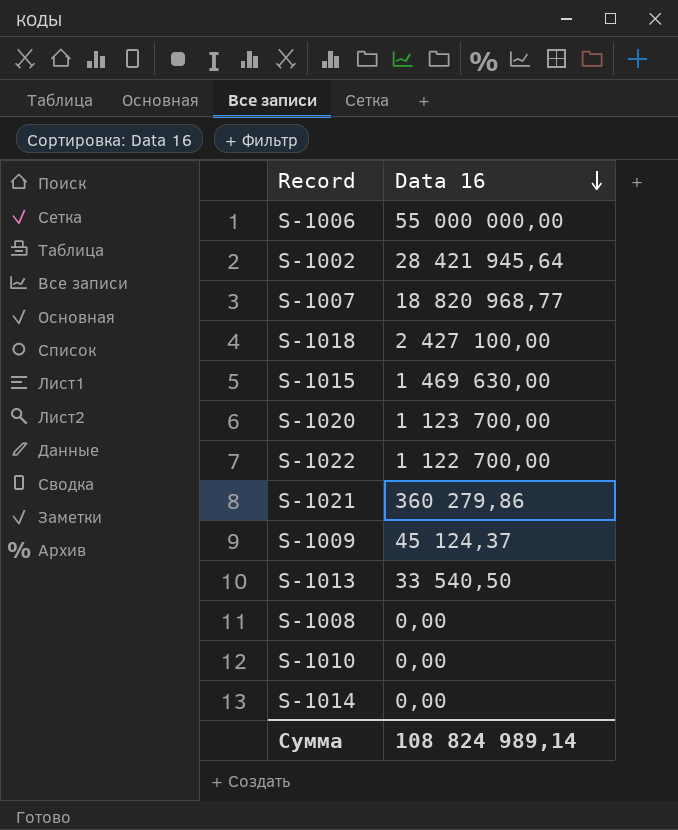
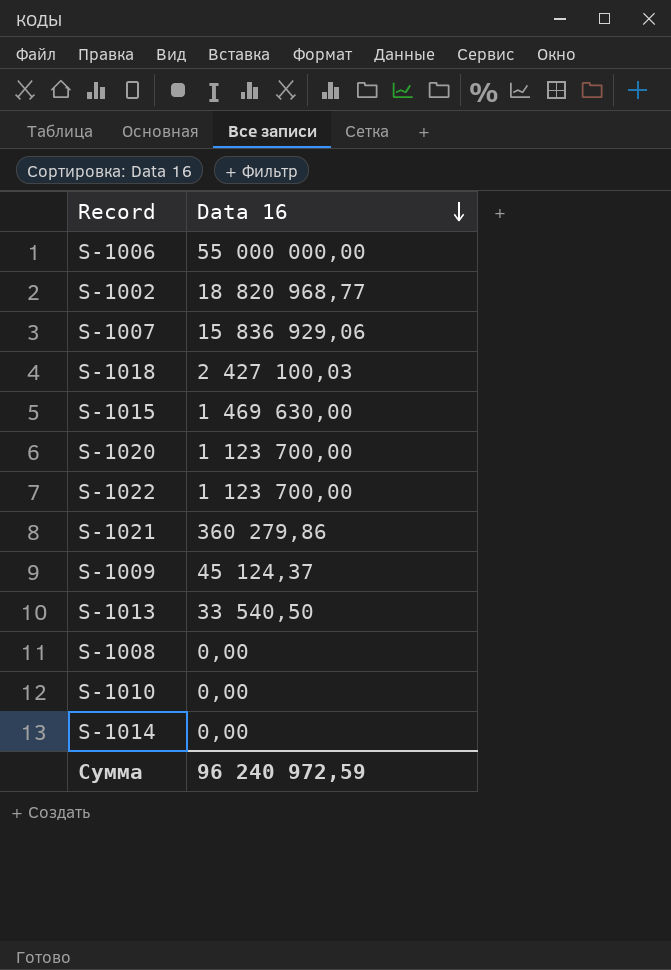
S-1002 | Data 16: 28 421 945,64 -> 18 820 968,77
S-1007 | Data 16: 18 820 968,77 -> 15 836 929,06
S-1018 | Data 16: 2 427 100,00 -> 2 427 100,03
S-1022 | Data 16: 1 122 700,00 -> 1 123 700,00
Сумма | Data 16: 108 824 989,14 -> 96 240 972,59

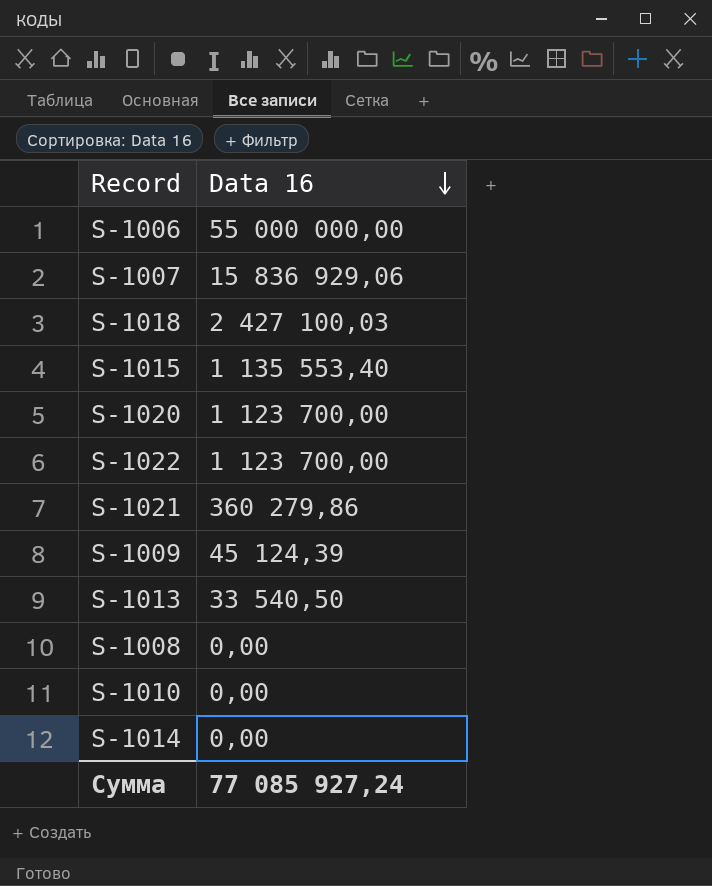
row S-1002: 18 820 968,77 -> none
S-1015 | Data 16: 1 469 630,00 -> 1 135 553,40
S-1009 | Data 16: 45 124,37 -> 45 124,39
Сумма | Data 16: 96 240 972,59 -> 77 085 927,24

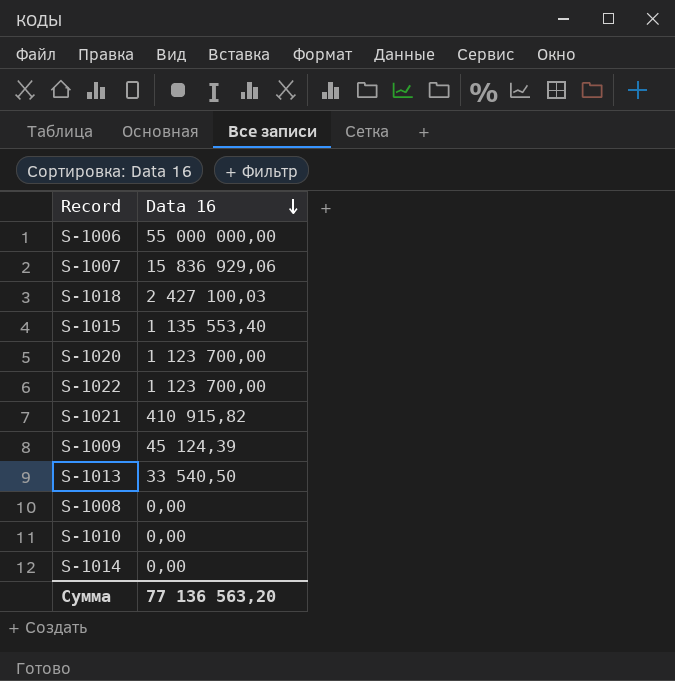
S-1021 | Data 16: 360 279,86 -> 410 915,82
Сумма | Data 16: 77 085 927,24 -> 77 136 563,20

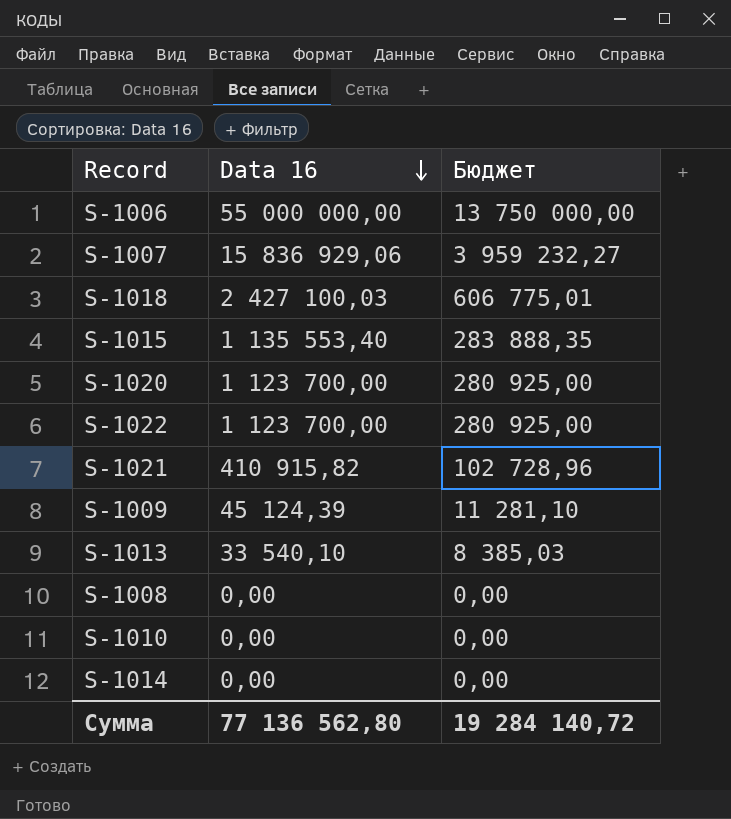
column Бюджет | formula: none -> [Data 16] * 0,25
S-1013 | Data 16: 33 540,50 -> 33 540,10
Сумма | Data 16: 77 136 563,20 -> 77 136 562,80

